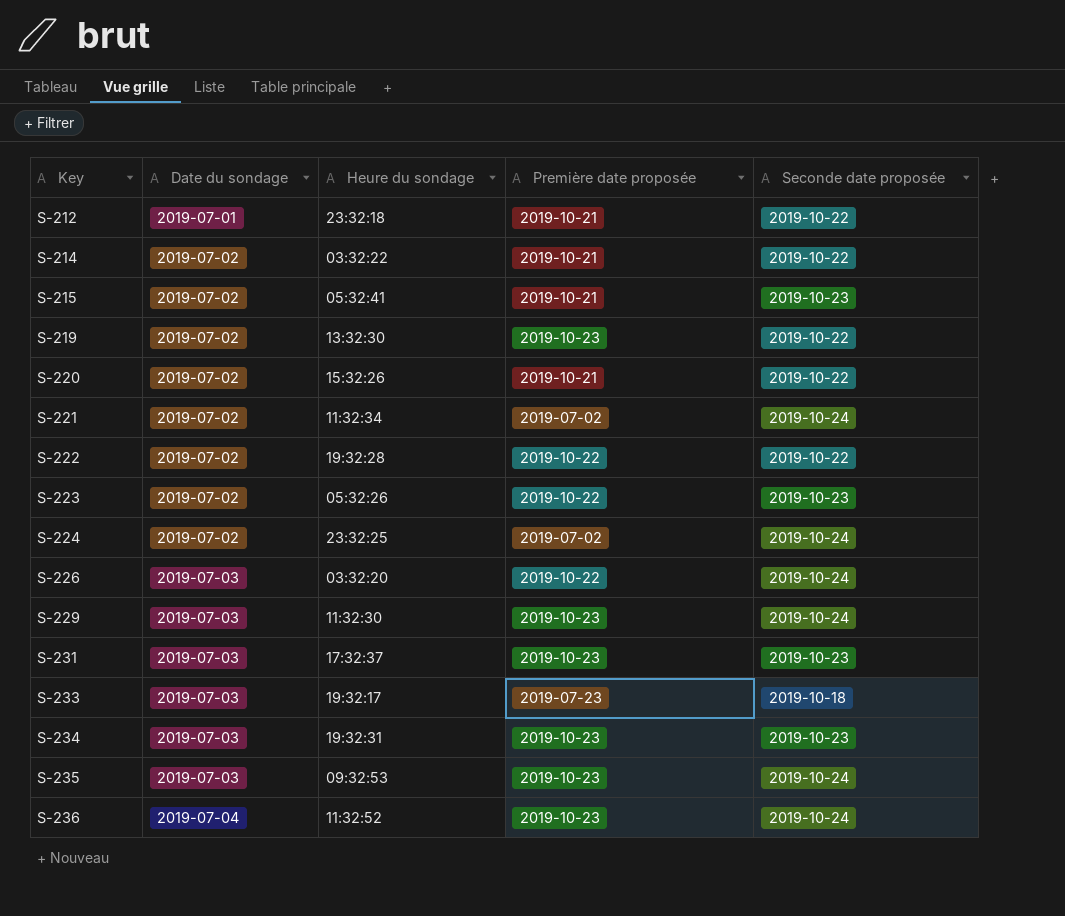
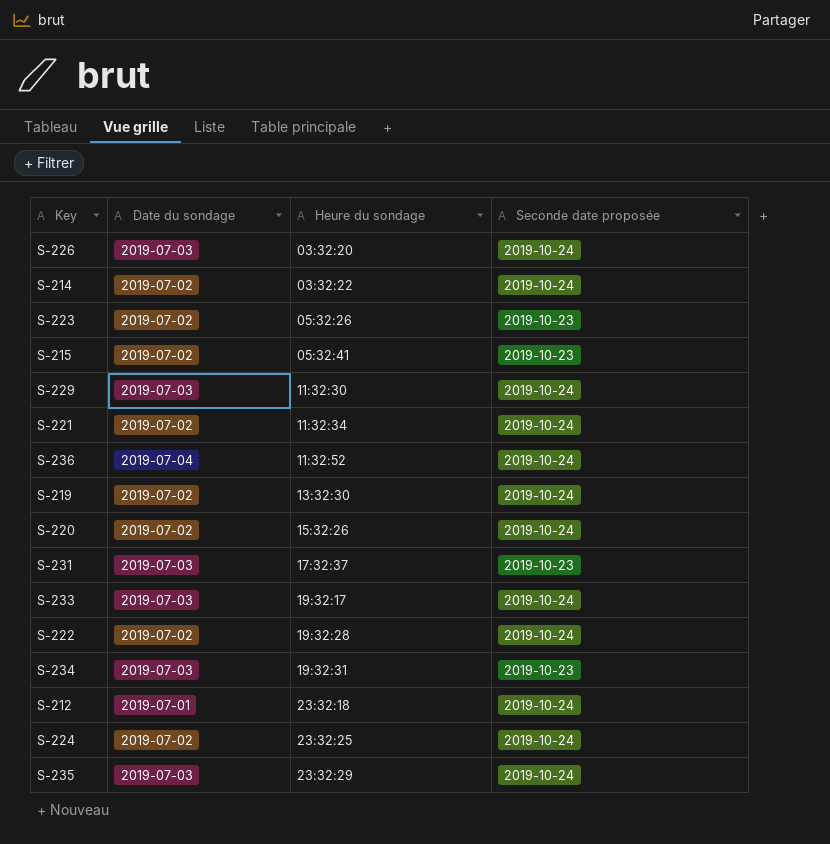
row order: Key ascending -> Heure du sondage ascending
column Première date proposée | position: 4 -> none
S-214 | Seconde date proposée: 2019-10-22 -> 2019-10-24
S-219 | Seconde date proposée: 2019-10-22 -> 2019-10-24
S-220 | Seconde date proposée: 2019-10-22 -> 2019-10-24
S-233 | Seconde date proposée: 2019-10-18 -> 2019-10-24
S-222 | Seconde date proposée: 2019-10-22 -> 2019-10-24
S-212 | Seconde date proposée: 2019-10-22 -> 2019-10-24
S-235 | Heure du sondage: 09:32:53 -> 23:32:29

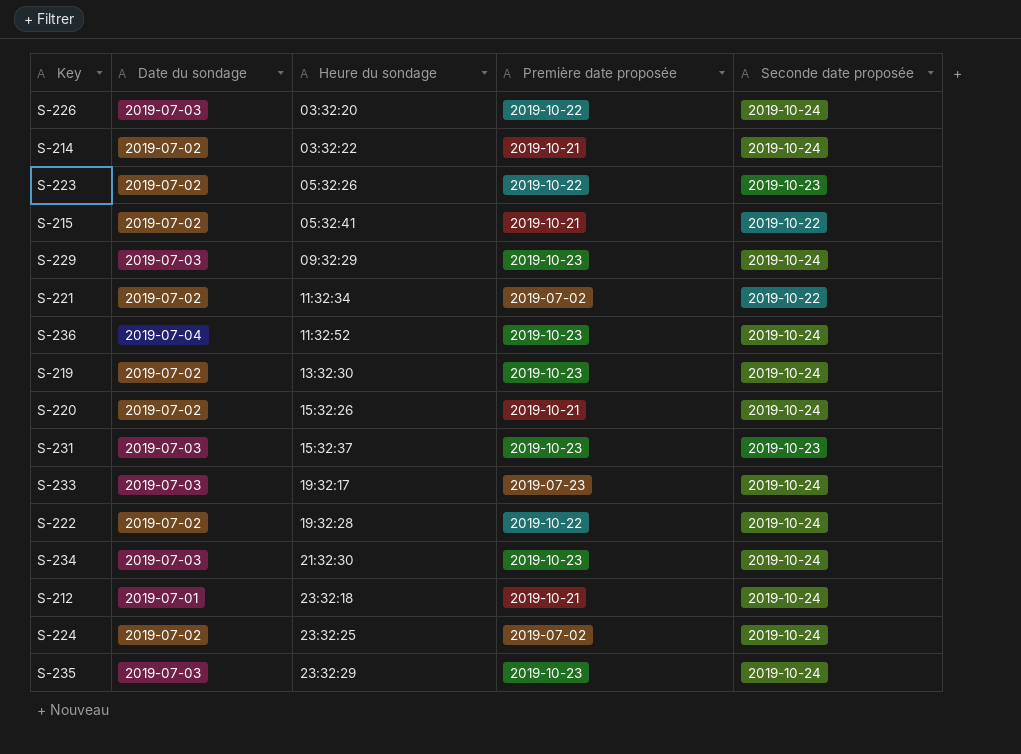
column Première date proposée | position: none -> 4
S-215 | Seconde date proposée: 2019-10-23 -> 2019-10-22
S-229 | Heure du sondage: 11:32:30 -> 09:32:29
S-221 | Seconde date proposée: 2019-10-24 -> 2019-10-22
S-231 | Heure du sondage: 17:32:37 -> 15:32:37
S-234 | Heure du sondage: 19:32:31 -> 21:32:30
S-234 | Seconde date proposée: 2019-10-23 -> 2019-10-24

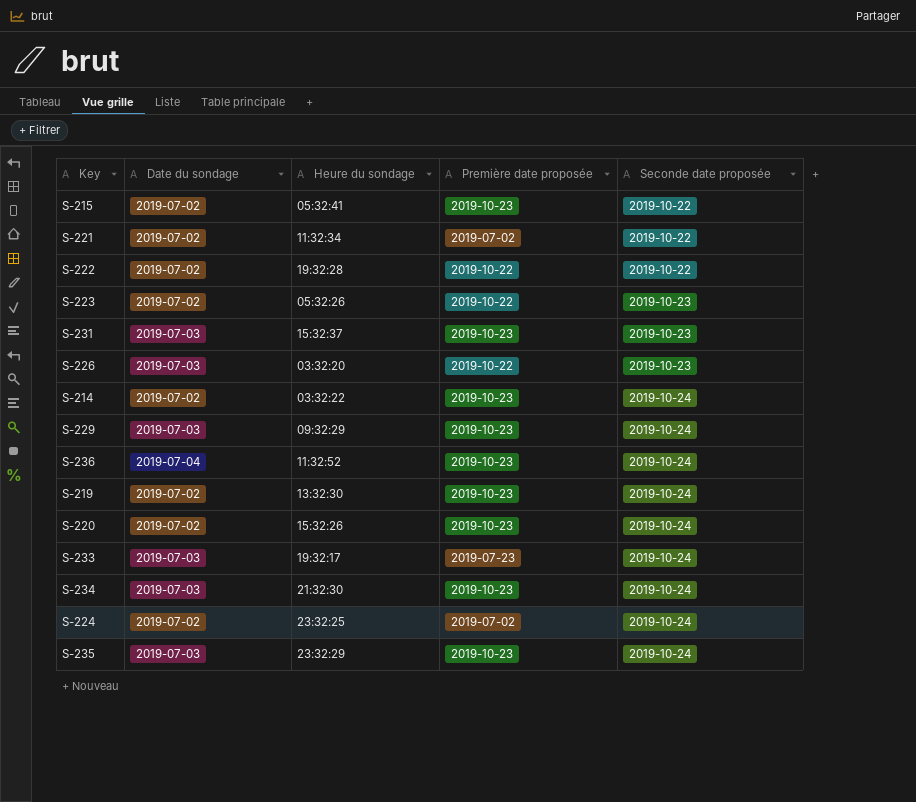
row order: Heure du sondage ascending -> Seconde date proposée ascending
row S-212: 2019-07-01 | 23:32:18 | 2019-10-21 | 2019-10-24 -> none
S-215 | Première date proposée: 2019-10-21 -> 2019-10-23
S-222 | Seconde date proposée: 2019-10-24 -> 2019-10-22
S-226 | Seconde date proposée: 2019-10-24 -> 2019-10-23
S-214 | Première date proposée: 2019-10-21 -> 2019-10-23
S-220 | Première date proposée: 2019-10-21 -> 2019-10-23

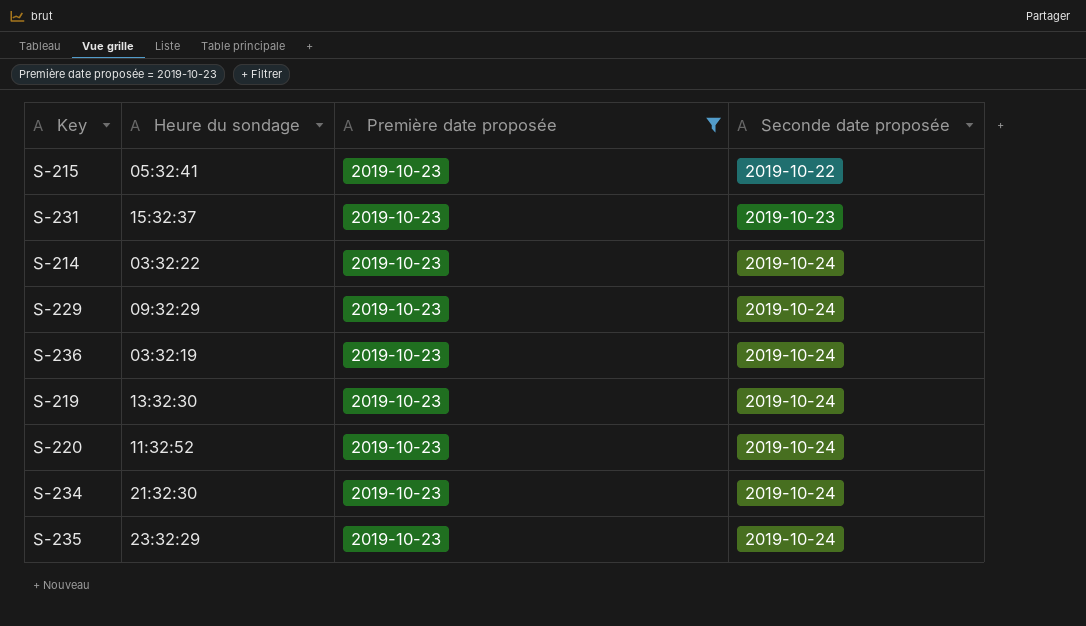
filter: none -> Première date proposée = 2019-10-23
column Date du sondage | position: 2 -> none
S-236 | Heure du sondage: 11:32:52 -> 03:32:19
S-220 | Heure du sondage: 15:32:26 -> 11:32:52

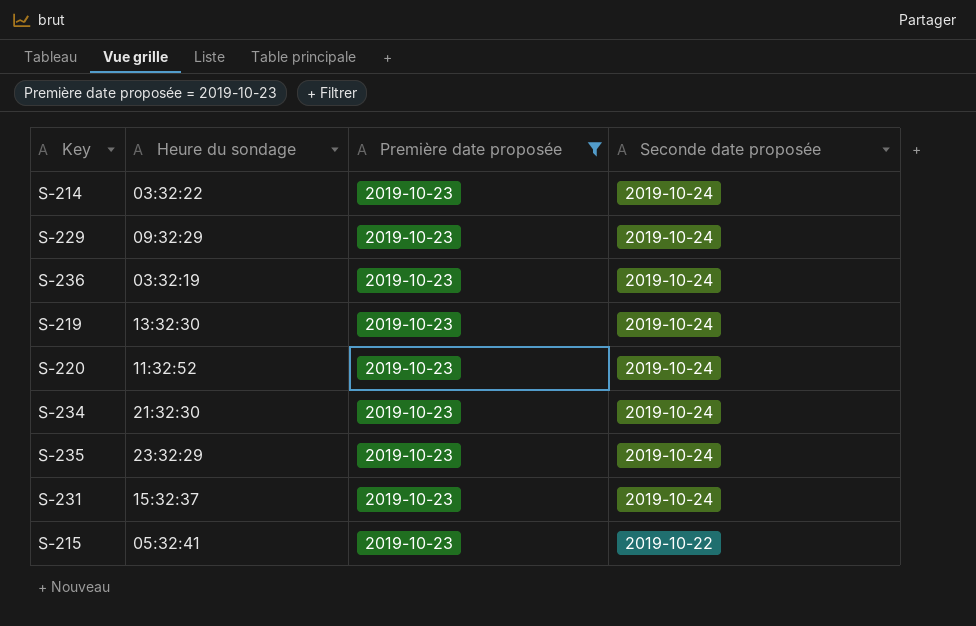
row order: Seconde date proposée ascending -> Seconde date proposée descending
S-231 | Seconde date proposée: 2019-10-23 -> 2019-10-24

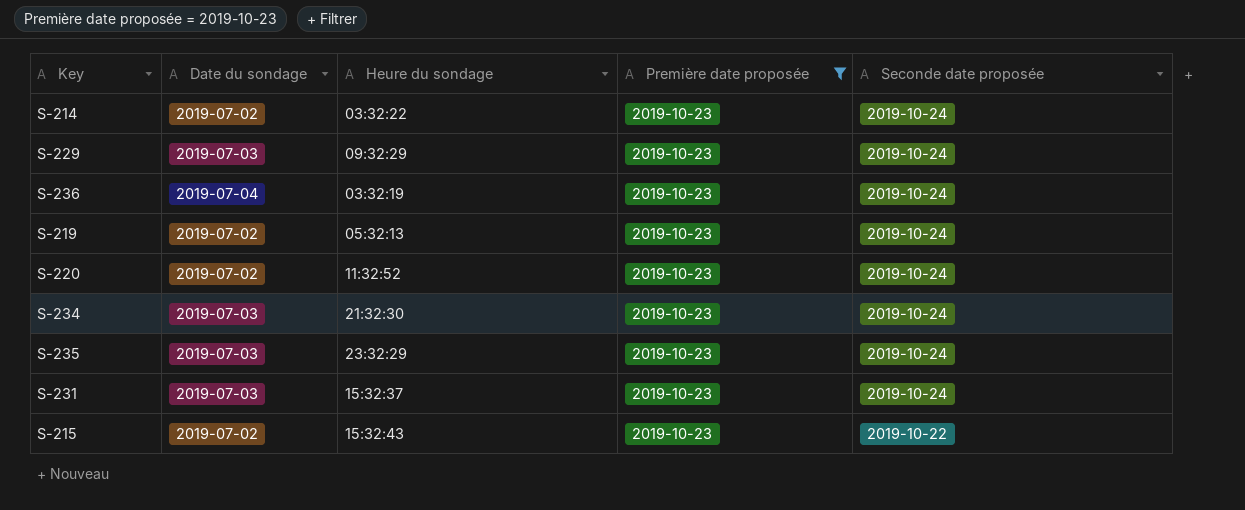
column Date du sondage | position: none -> 2
S-219 | Heure du sondage: 13:32:30 -> 05:32:13
S-215 | Heure du sondage: 05:32:41 -> 15:32:43

